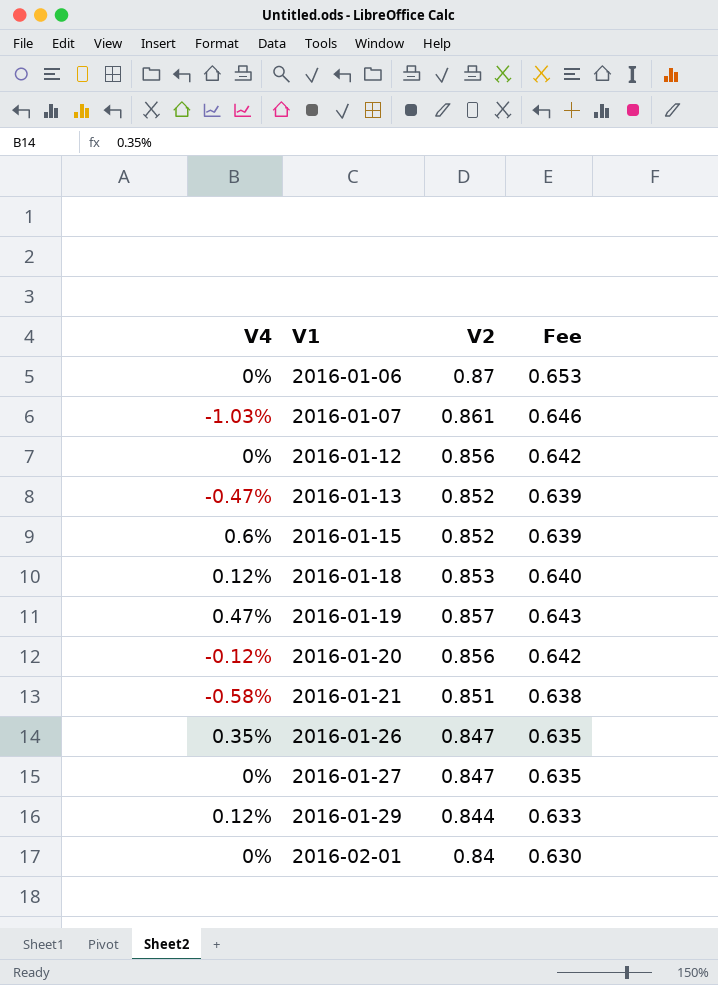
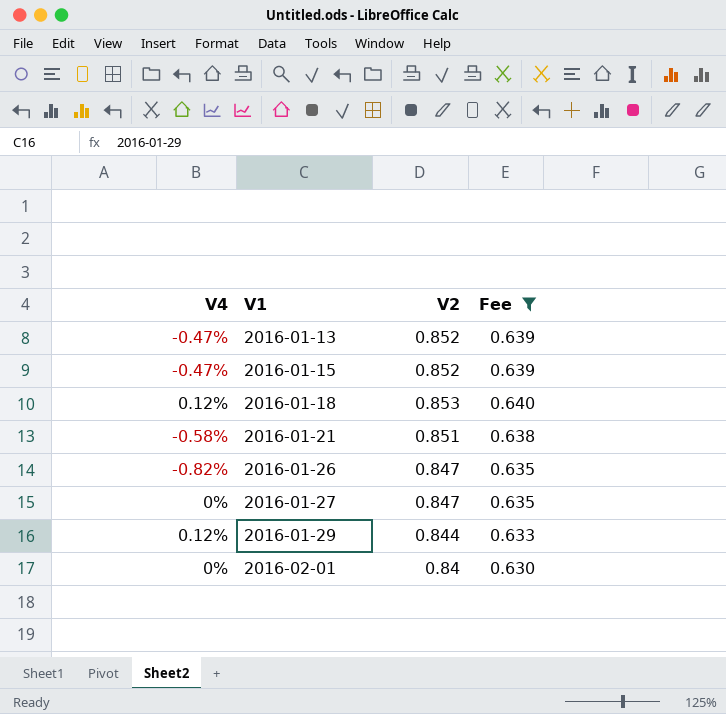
filter: none -> Fee <= 0.640
2016-01-15 | V4: 0.6% -> -0.47%
2016-01-26 | V4: 0.35% -> -0.82%

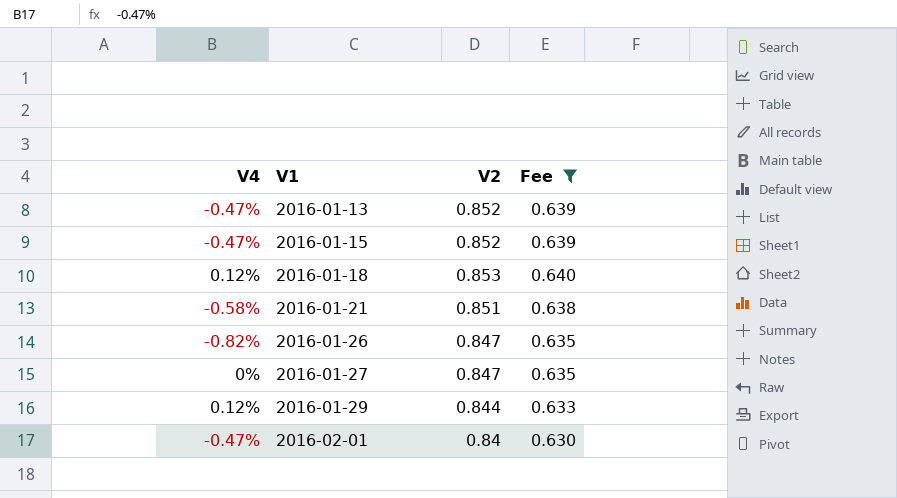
2016-02-01 | V4: 0% -> -0.47%

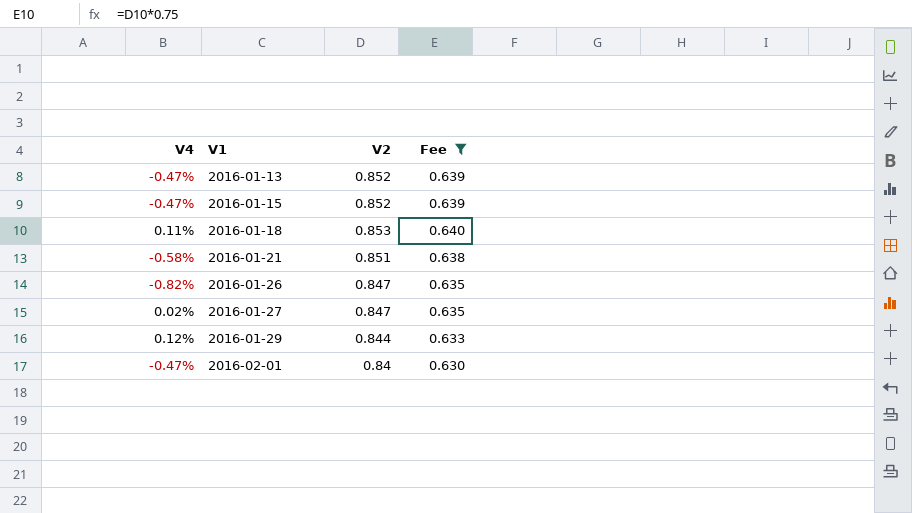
2016-01-18 | V4: 0.12% -> 0.11%
2016-01-27 | V4: 0% -> 0.02%

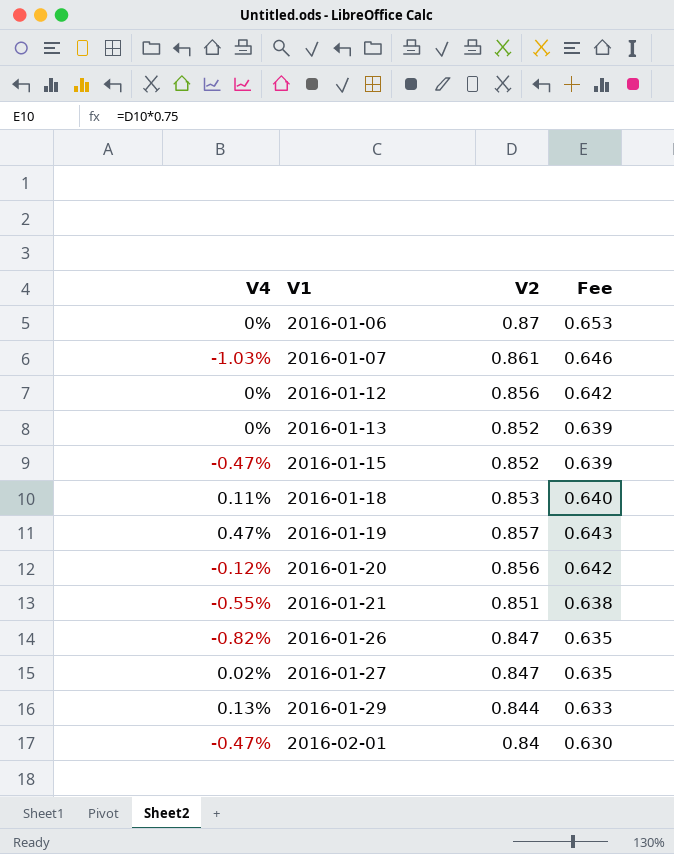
filter: Fee <= 0.640 -> none
2016-01-13 | V4: -0.47% -> 0%
2016-01-21 | V4: -0.58% -> -0.55%
2016-01-29 | V4: 0.12% -> 0.13%

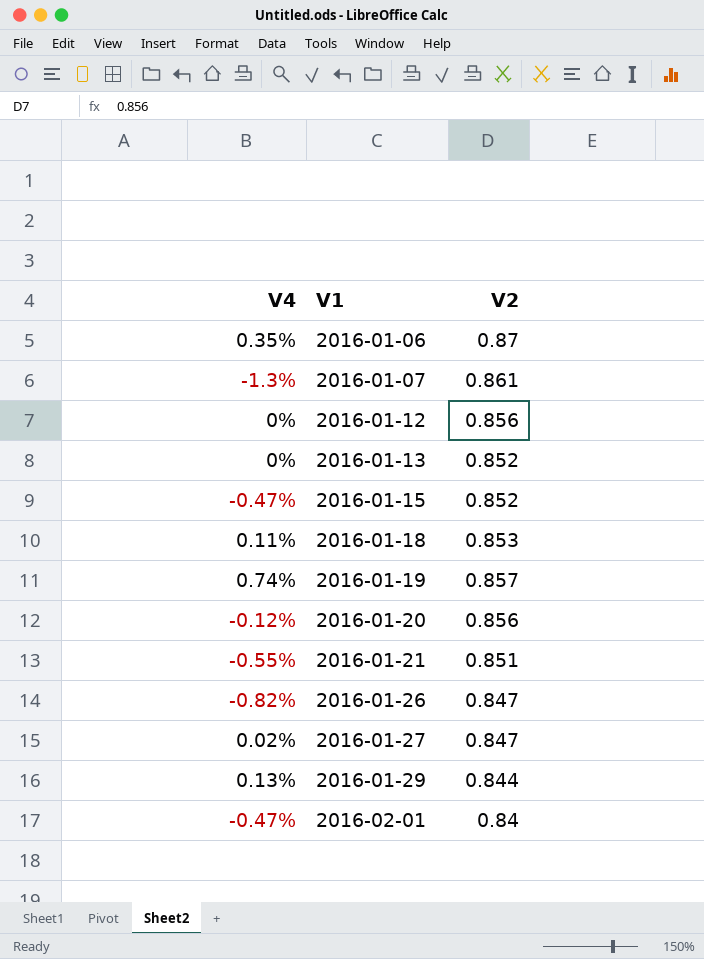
column Fee | formula: [V2] * 0.75 -> none
2016-01-06 | V4: 0% -> 0.35%
2016-01-07 | V4: -1.03% -> -1.3%
2016-01-19 | V4: 0.47% -> 0.74%

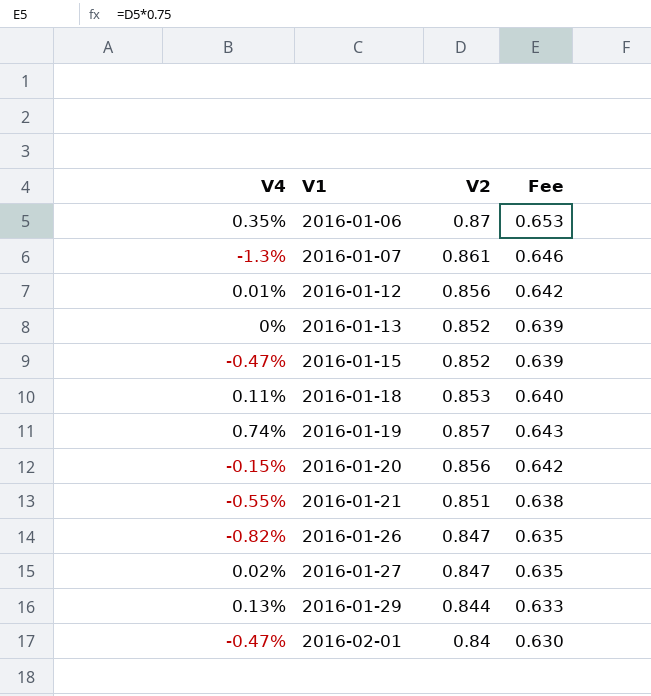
column Fee | formula: none -> [V2] * 0.75
2016-01-12 | V4: 0% -> 0.01%
2016-01-20 | V4: -0.12% -> -0.15%

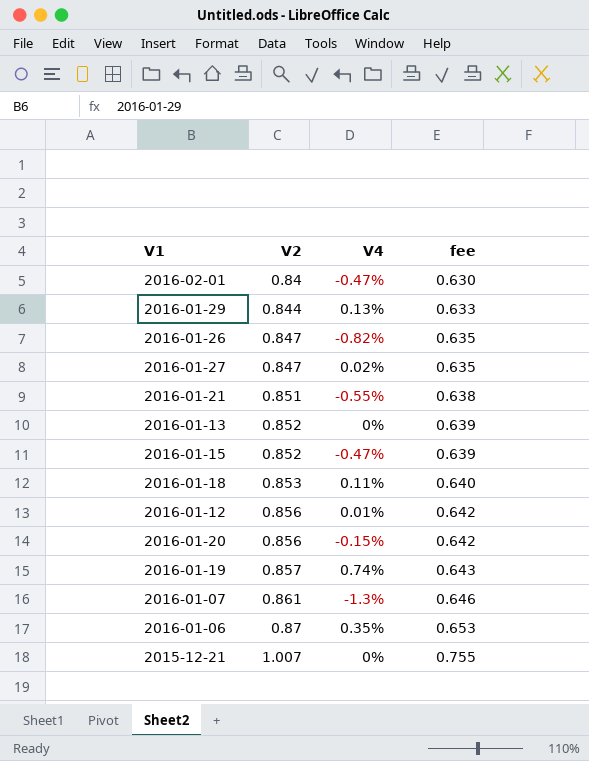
row order: V1 ascending -> V2 ascending
column V4 | position: 1 -> 3
column name: Fee -> fee
row 2015-12-21: none -> 1.007 | 0% | 0.755

